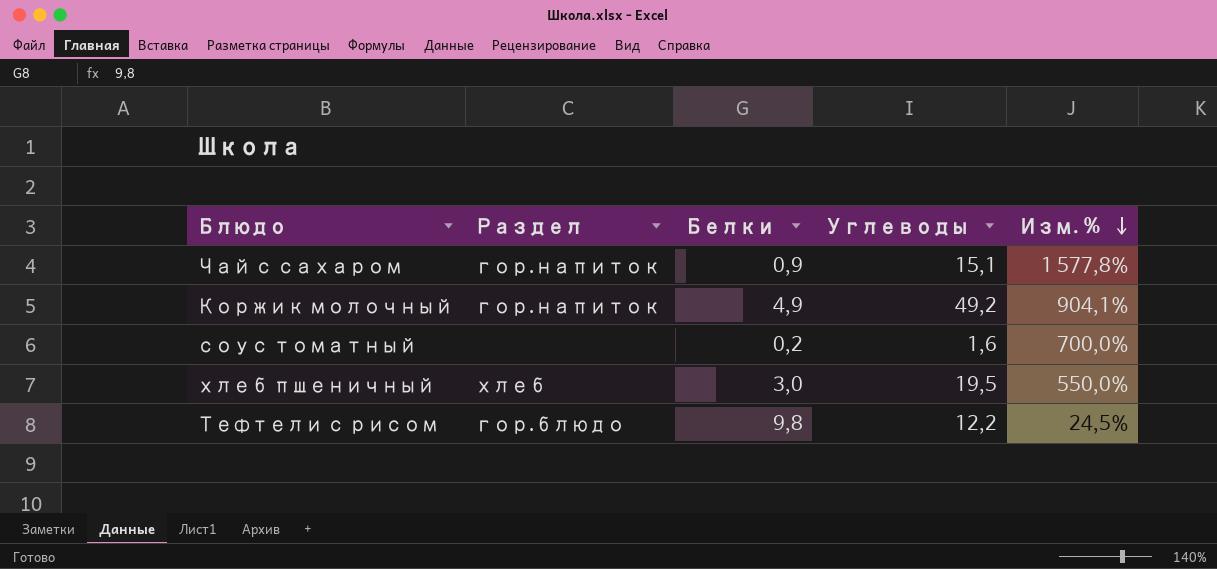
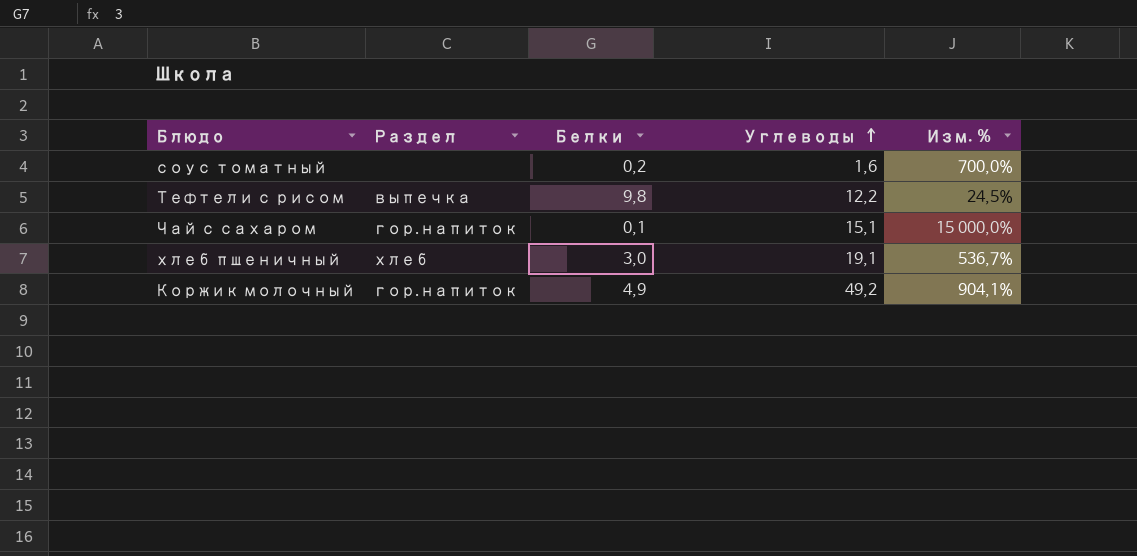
row order: Изм. % descending -> Углеводы ascending
Тефтели с рисом | Раздел: гор.блюдо -> выпечка
Чай с сахаром | Белки: 0,9 -> 0,1
Чай с сахаром | Изм. %: 1 577,8% -> 15 000,0%
хлеб пшеничный | Углеводы: 19,5 -> 19,1
хлеб пшеничный | Изм. %: 550,0% -> 536,7%

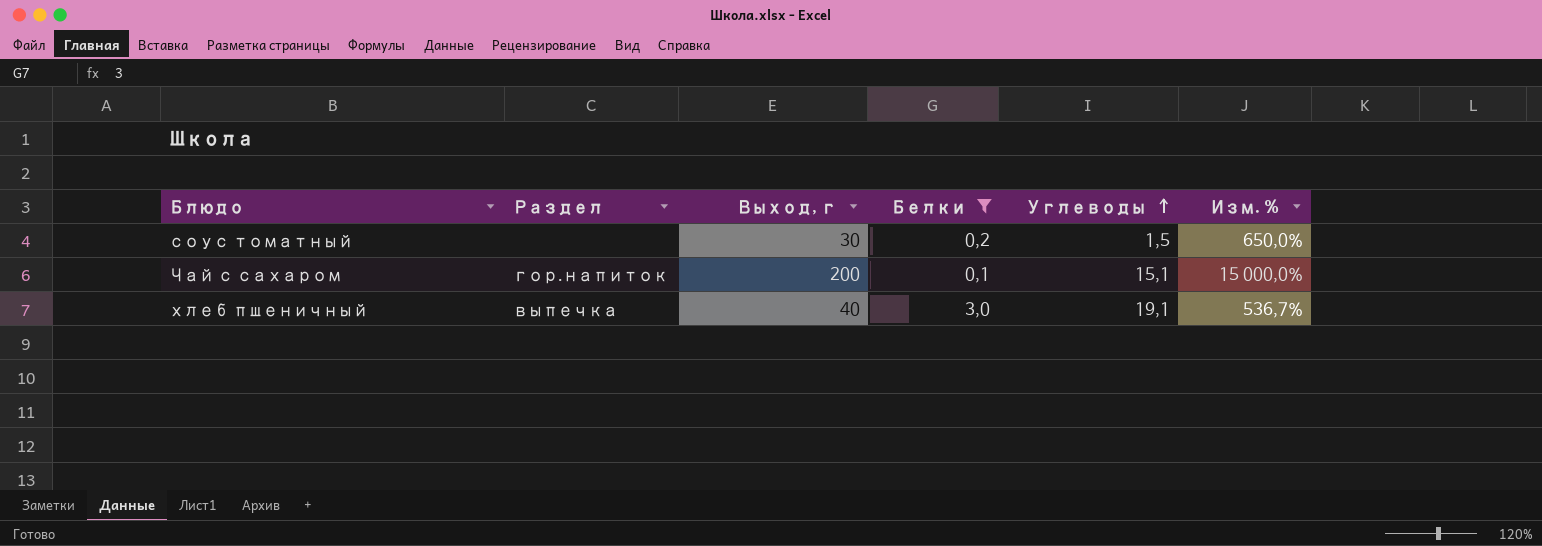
filter: none -> Белки <= 3,0
column Выход, г | position: none -> 3
соус томатный | Углеводы: 1,6 -> 1,5
соус томатный | Изм. %: 700,0% -> 650,0%
хлеб пшеничный | Раздел: хлеб -> выпечка

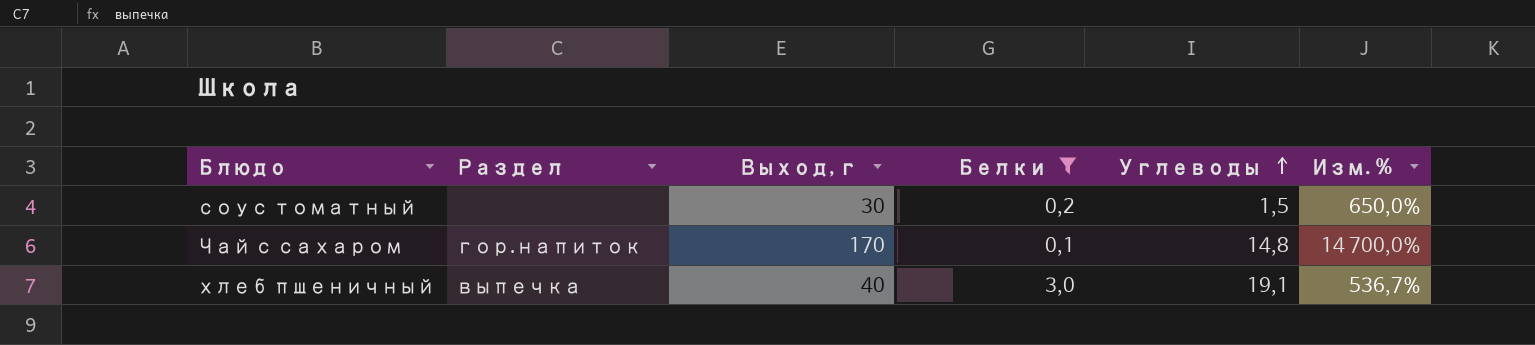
Чай с сахаром | Выход, г: 200 -> 170
Чай с сахаром | Углеводы: 15,1 -> 14,8
Чай с сахаром | Изм. %: 15 000,0% -> 14 700,0%

